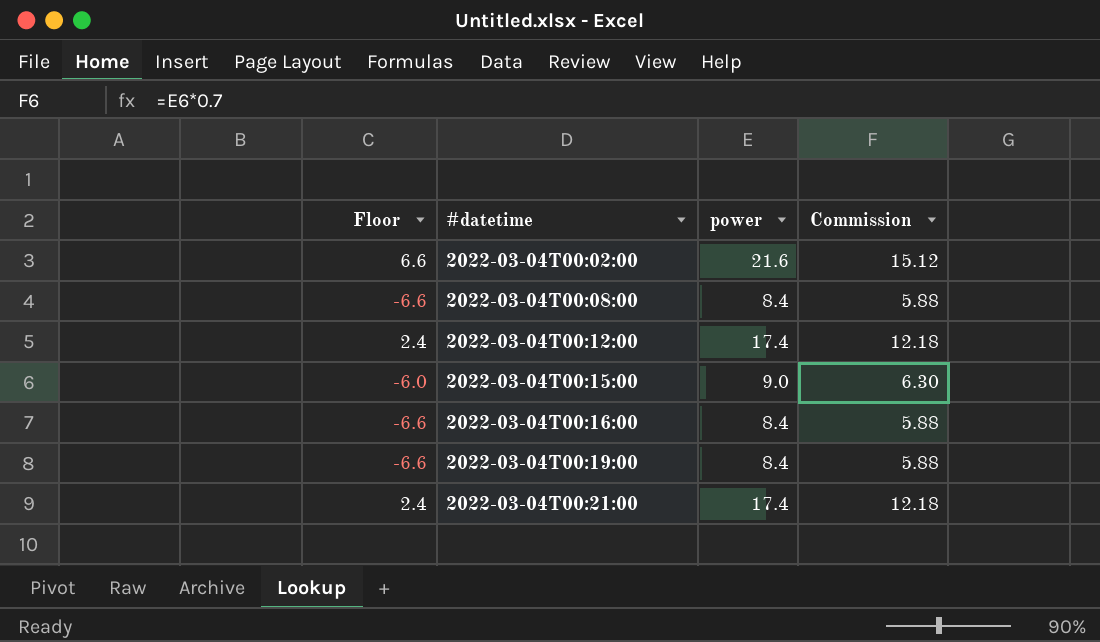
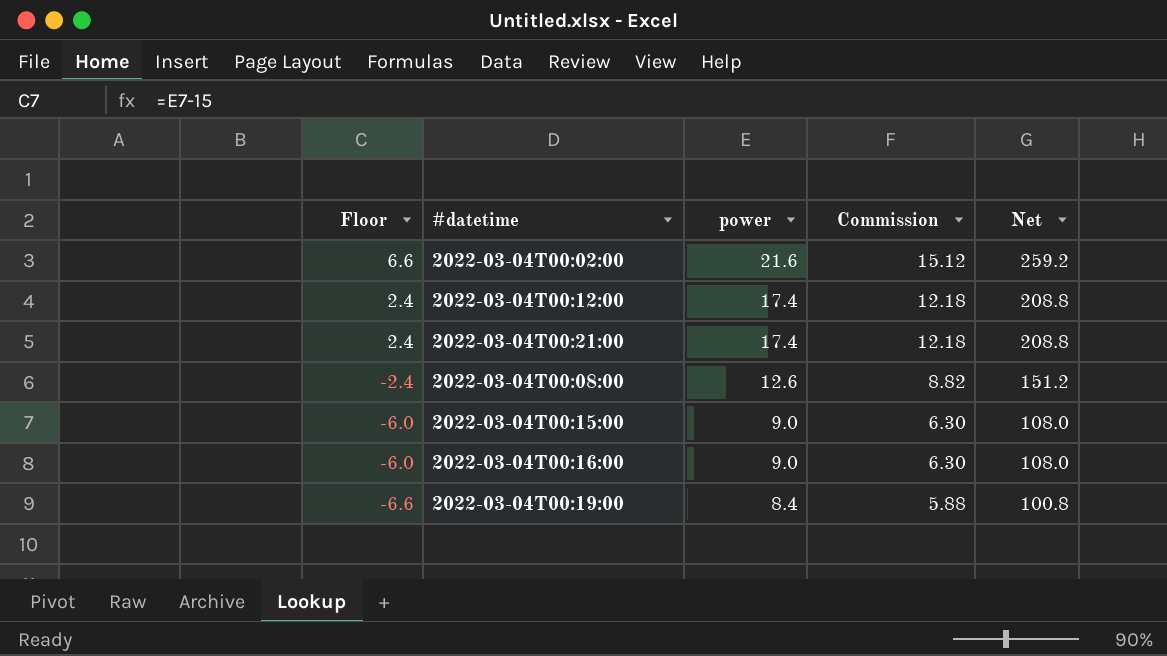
row order: #datetime ascending -> Floor descending
column Net | formula: none -> [power] * 12
2022-03-04T00:08:00 | Floor: -6.6 -> -2.4
2022-03-04T00:08:00 | power: 8.4 -> 12.6
2022-03-04T00:08:00 | Commission: 5.88 -> 8.82
2022-03-04T00:16:00 | Floor: -6.6 -> -6.0
2022-03-04T00:16:00 | power: 8.4 -> 9.0
2022-03-04T00:16:00 | Commission: 5.88 -> 6.30

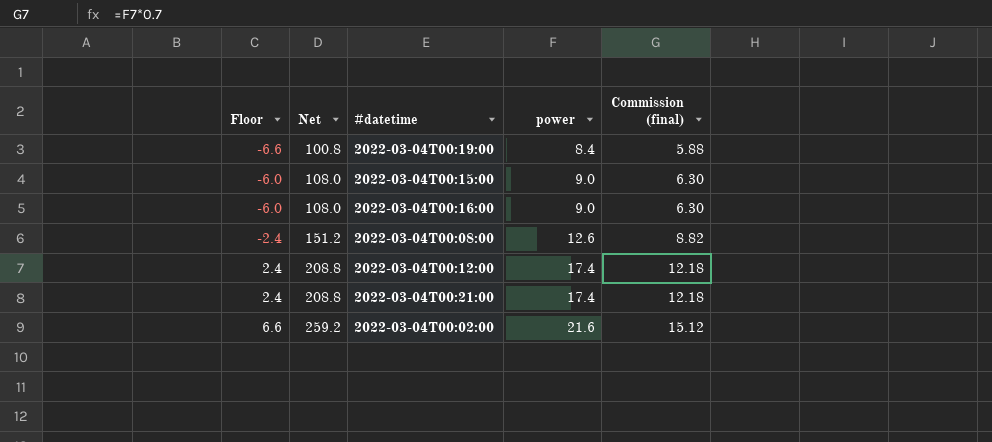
row order: Floor descending -> Floor ascending
column Net | position: 5 -> 2
column name: Commission -> Commission (final)

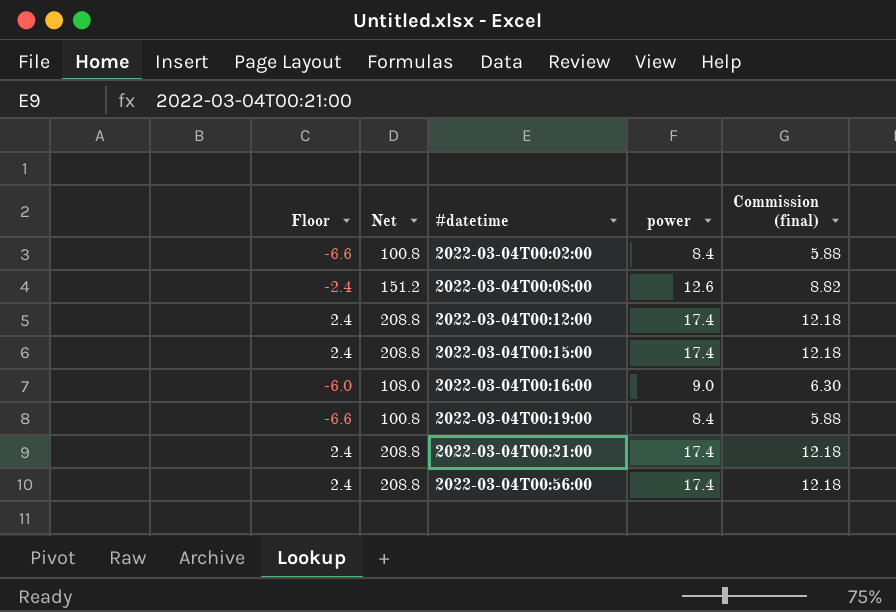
row order: Floor ascending -> #datetime ascending
2022-03-04T00:02:00 | Floor: 6.6 -> -6.6
2022-03-04T00:02:00 | Net: 259.2 -> 100.8
2022-03-04T00:02:00 | power: 21.6 -> 8.4
2022-03-04T00:02:00 | Commission (final): 15.12 -> 5.88
2022-03-04T00:15:00 | Floor: -6.0 -> 2.4
2022-03-04T00:15:00 | Net: 108.0 -> 208.8
2022-03-04T00:15:00 | power: 9.0 -> 17.4
2022-03-04T00:15:00 | Commission (final): 6.30 -> 12.18
row 2022-03-04T00:56:00: none -> 2.4 | 208.8 | 17.4 | 12.18

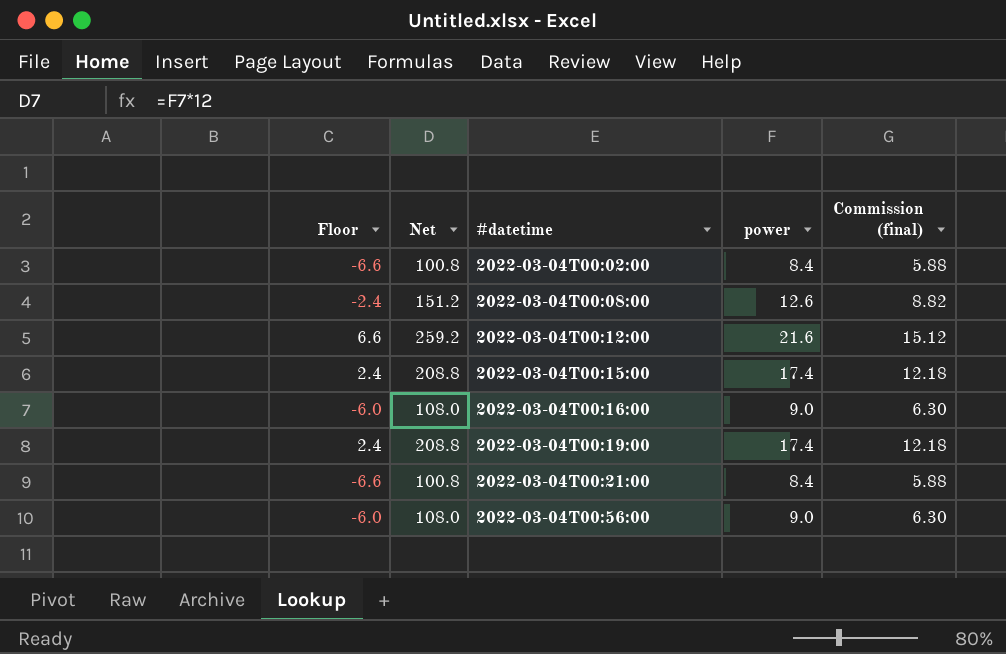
2022-03-04T00:12:00 | Floor: 2.4 -> 6.6
2022-03-04T00:12:00 | Net: 208.8 -> 259.2
2022-03-04T00:12:00 | power: 17.4 -> 21.6
2022-03-04T00:12:00 | Commission (final): 12.18 -> 15.12
2022-03-04T00:19:00 | Floor: -6.6 -> 2.4
2022-03-04T00:19:00 | Net: 100.8 -> 208.8
2022-03-04T00:19:00 | power: 8.4 -> 17.4
2022-03-04T00:19:00 | Commission (final): 5.88 -> 12.18
2022-03-04T00:21:00 | Floor: 2.4 -> -6.6
2022-03-04T00:21:00 | Net: 208.8 -> 100.8
2022-03-04T00:21:00 | power: 17.4 -> 8.4
2022-03-04T00:21:00 | Commission (final): 12.18 -> 5.88
2022-03-04T00:56:00 | Floor: 2.4 -> -6.0
2022-03-04T00:56:00 | Net: 208.8 -> 108.0
2022-03-04T00:56:00 | power: 17.4 -> 9.0
2022-03-04T00:56:00 | Commission (final): 12.18 -> 6.30

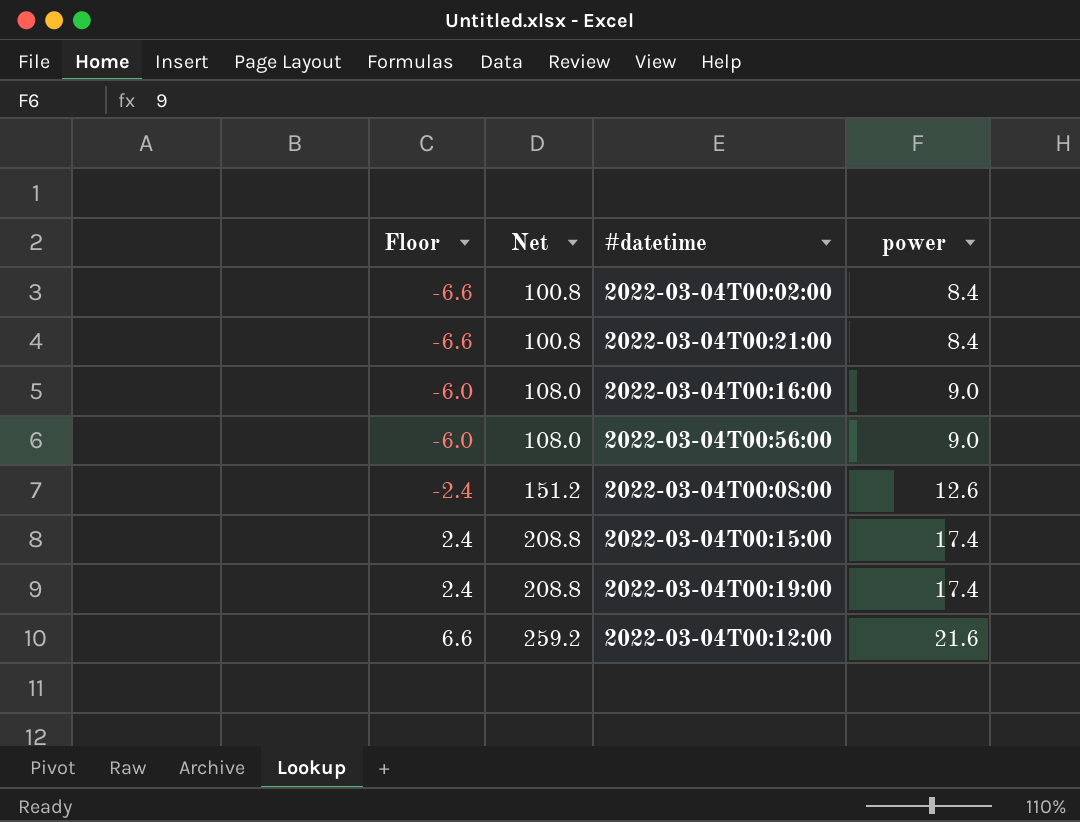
row order: #datetime ascending -> Floor ascending
column Commission (final) | formula: [power] * 0.7 -> none

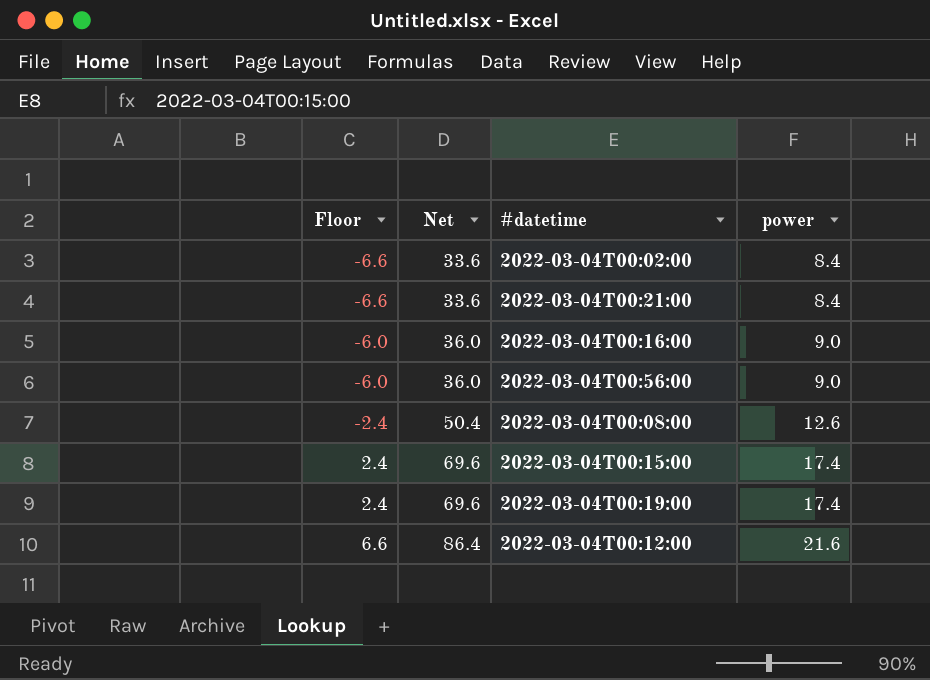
column Net | formula: [power] * 12 -> [power] * 4

